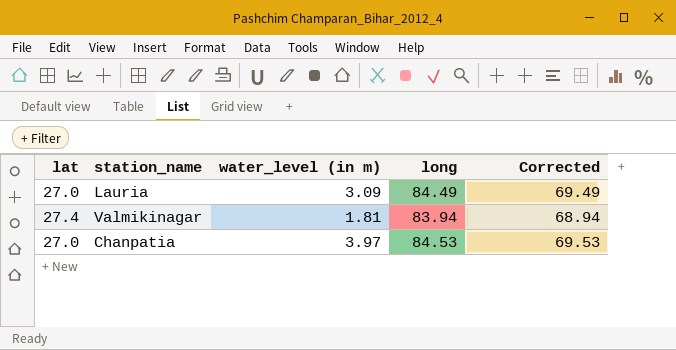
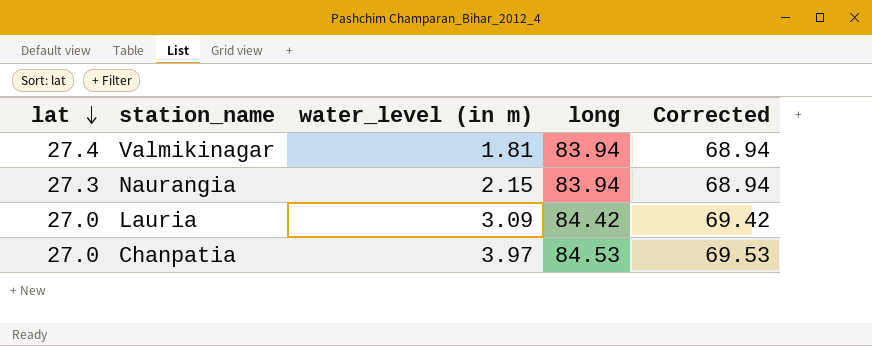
row order: none -> lat descending
row Naurangia: none -> 27.3 | 2.15 | 83.94 | 68.94
Lauria | long: 84.49 -> 84.42
Lauria | Corrected: 69.49 -> 69.42

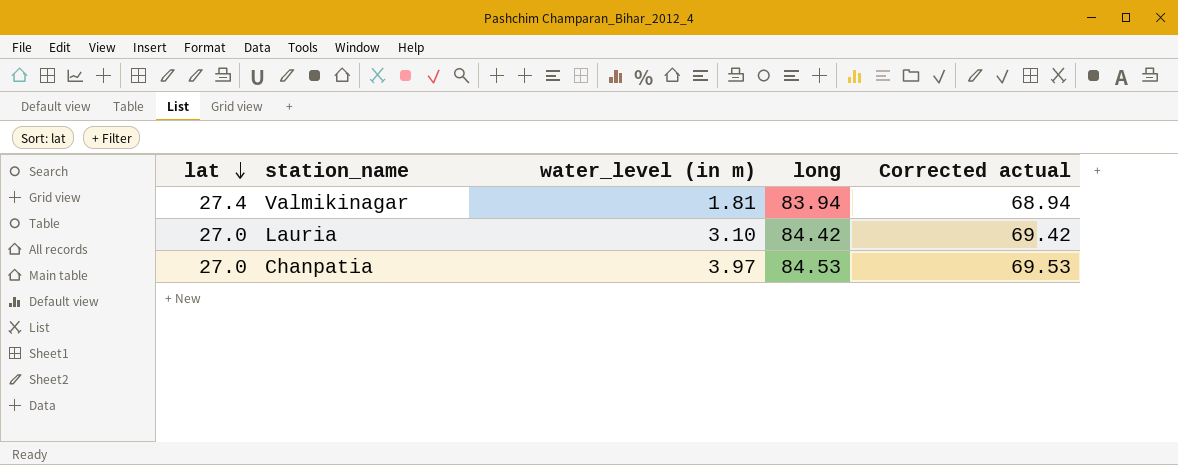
column name: Corrected -> Corrected actual
row Naurangia: 27.3 | 2.15 | 83.94 | 68.94 -> none
Lauria | water_level (in m): 3.09 -> 3.10

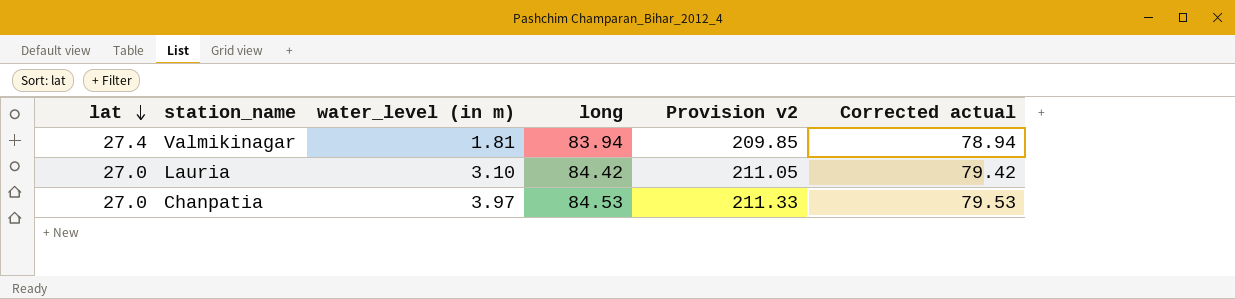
column Provision v2 | formula: none -> [long] * 2.5
column Corrected actual | formula: [long] - 15 -> [long] - 5

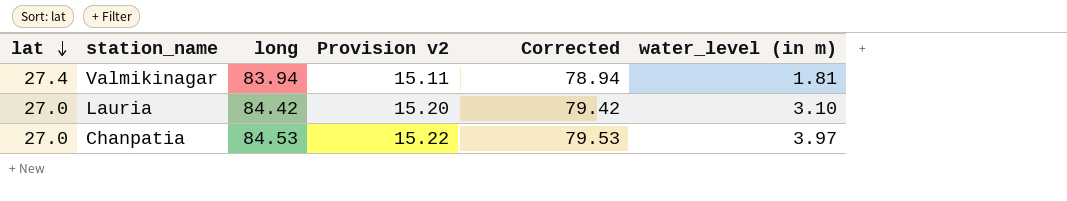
column Provision v2 | formula: [long] * 2.5 -> [long] * 0.18
column name: Corrected actual -> Corrected
column water_level (in m) | position: 3 -> 6

